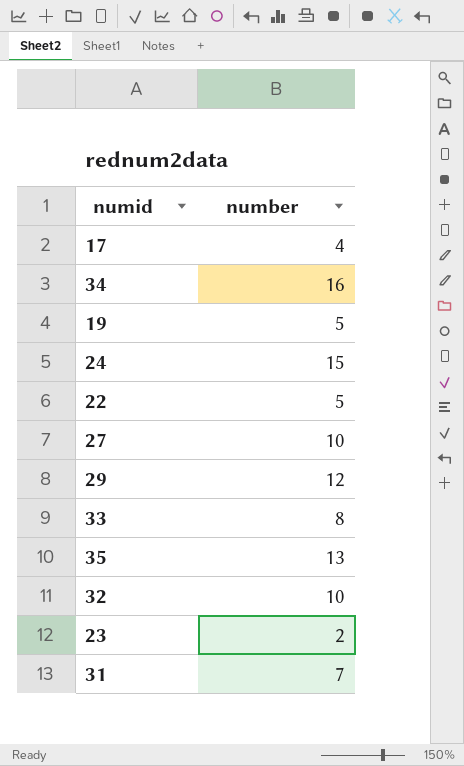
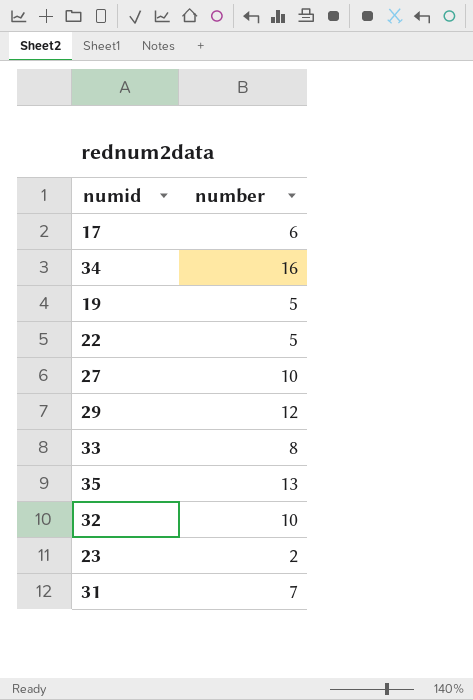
row 24: 15 -> none
17 | number: 4 -> 6

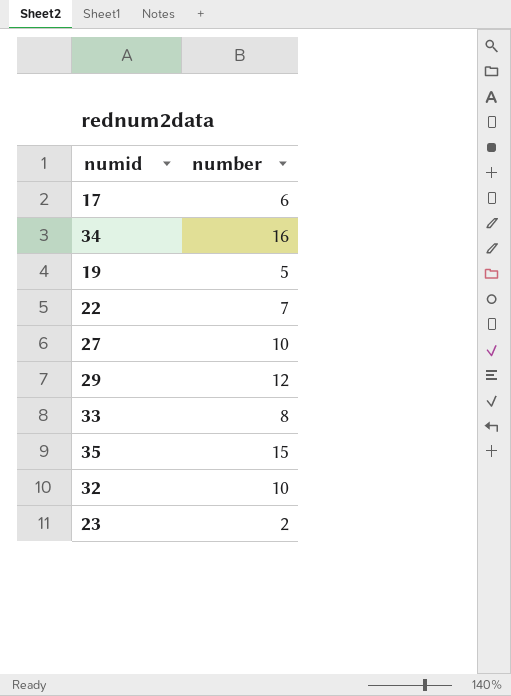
row 31: 7 -> none
22 | number: 5 -> 7
35 | number: 13 -> 15

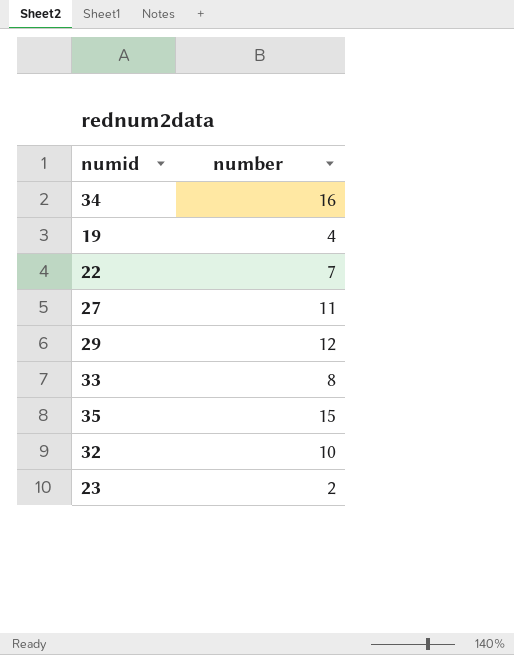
row 17: 6 -> none
19 | number: 5 -> 4
27 | number: 10 -> 11

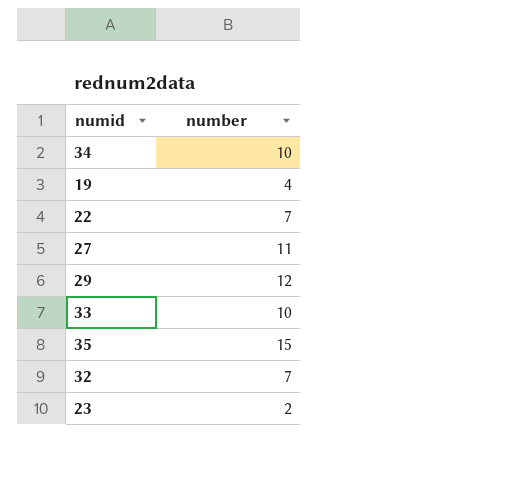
34 | number: 16 -> 10
33 | number: 8 -> 10
32 | number: 10 -> 7

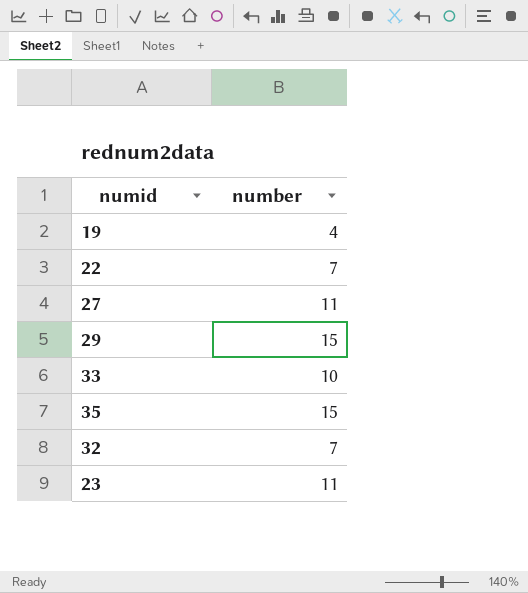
row 34: 10 -> none
29 | number: 12 -> 15
23 | number: 2 -> 11

